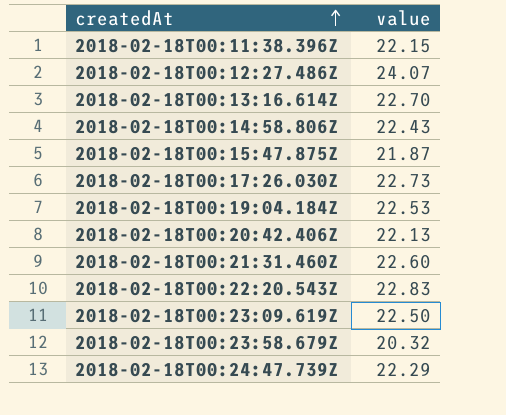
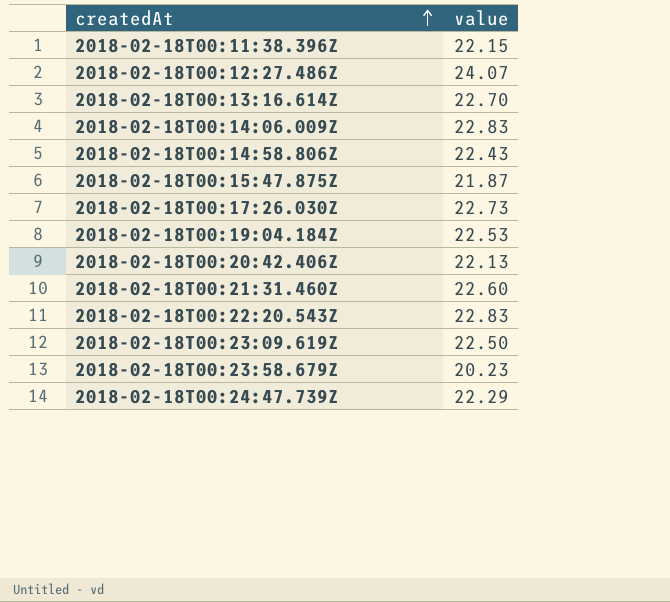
row 2018-02-18T00:14:06.009Z: none -> 22.83
2018-02-18T00:23:58.679Z | value: 20.32 -> 20.23

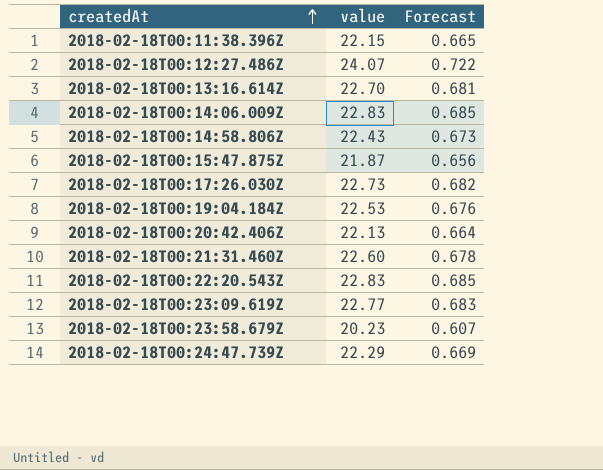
column Forecast | formula: none -> [value] * 0.03
2018-02-18T00:23:09.619Z | value: 22.50 -> 22.77

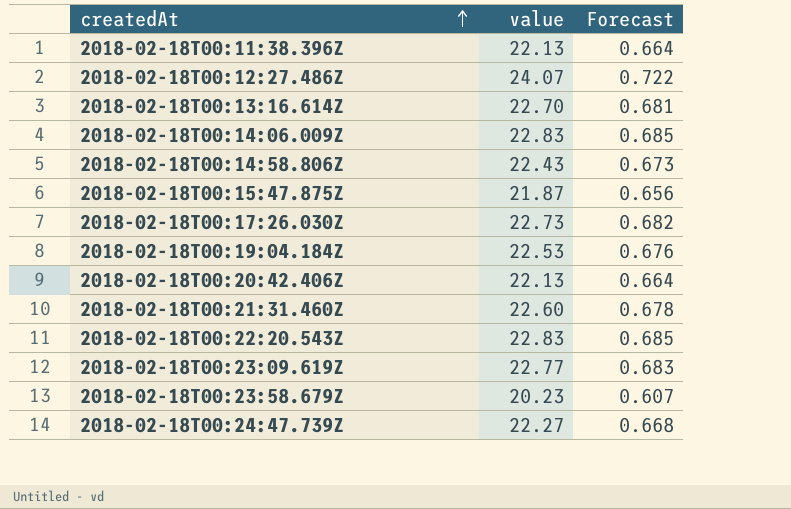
2018-02-18T00:11:38.396Z | value: 22.15 -> 22.13
2018-02-18T00:11:38.396Z | Forecast: 0.665 -> 0.664
2018-02-18T00:24:47.739Z | value: 22.29 -> 22.27
2018-02-18T00:24:47.739Z | Forecast: 0.669 -> 0.668

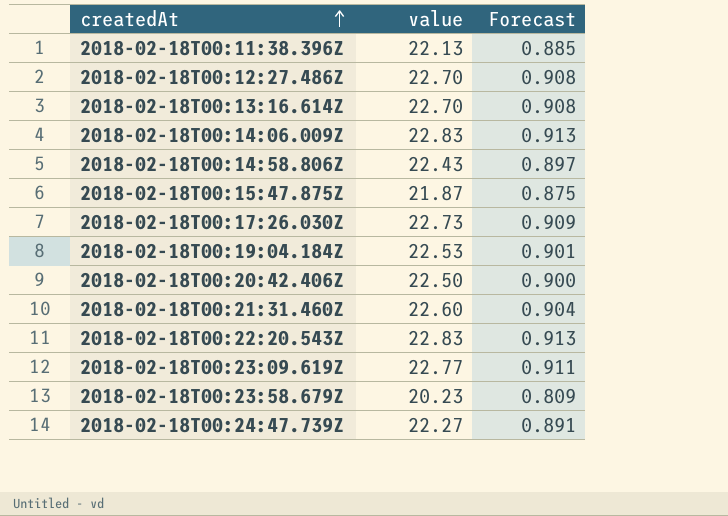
column Forecast | formula: [value] * 0.03 -> [value] * 0.04
2018-02-18T00:12:27.486Z | value: 24.07 -> 22.70
2018-02-18T00:20:42.406Z | value: 22.13 -> 22.50

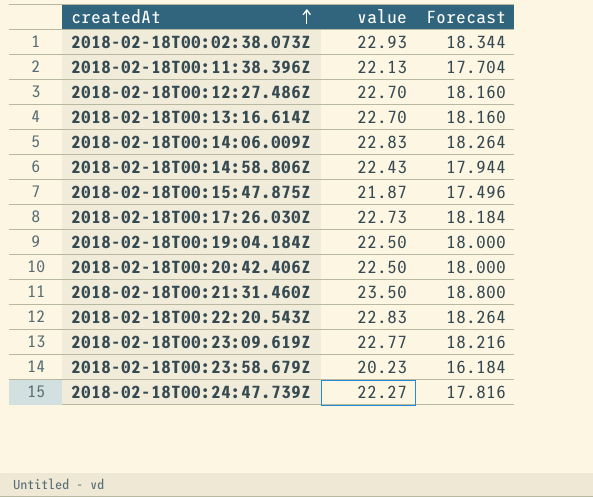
column Forecast | formula: [value] * 0.04 -> [value] * 0.8
row 2018-02-18T00:02:38.073Z: none -> 22.93 | 18.344
2018-02-18T00:19:04.184Z | value: 22.53 -> 22.50
2018-02-18T00:21:31.460Z | value: 22.60 -> 23.50

